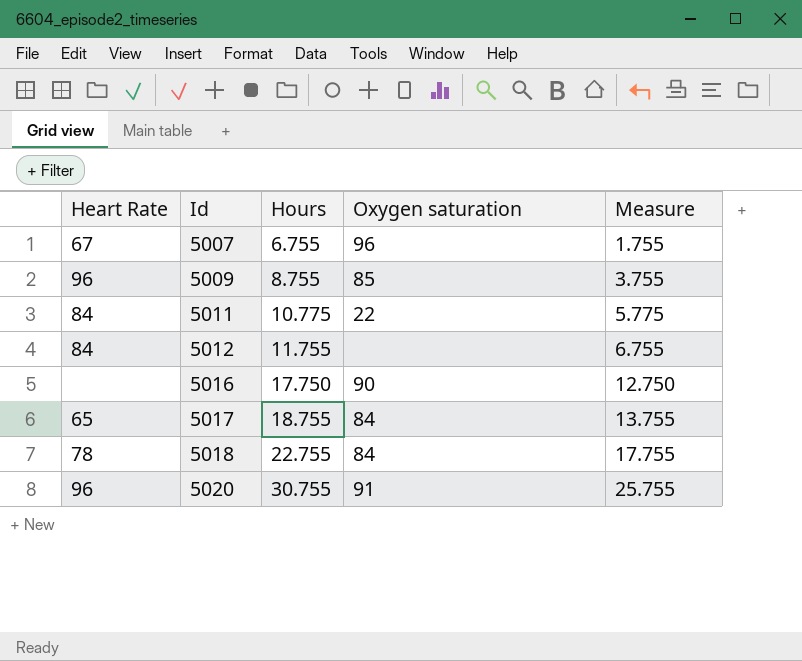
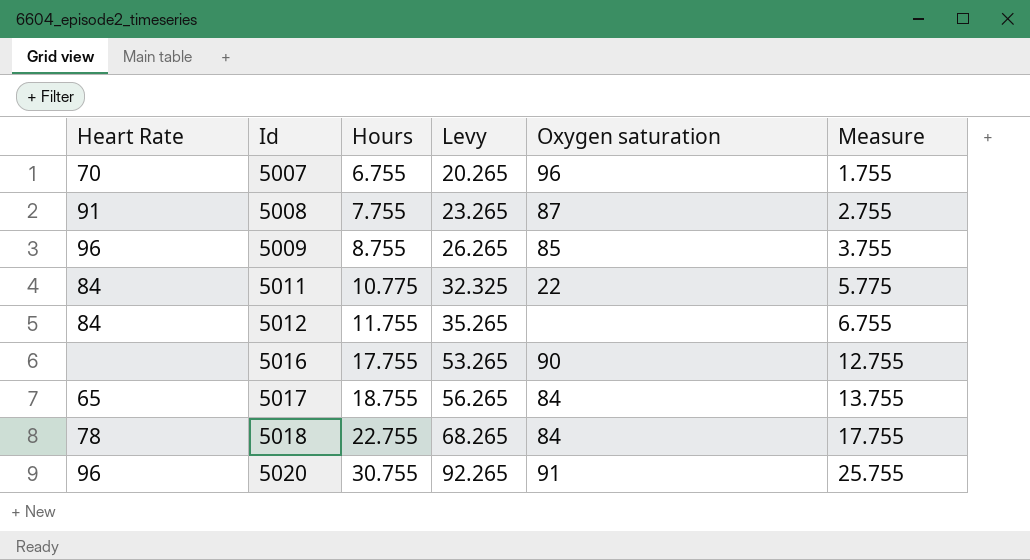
column Levy | formula: none -> [Hours] * 3
5007 | Heart Rate: 67 -> 70
row 5008: none -> 91 | 7.755 | 23.265 | 87 | 2.755
5016 | Hours: 17.750 -> 17.755
5016 | Measure: 12.750 -> 12.755

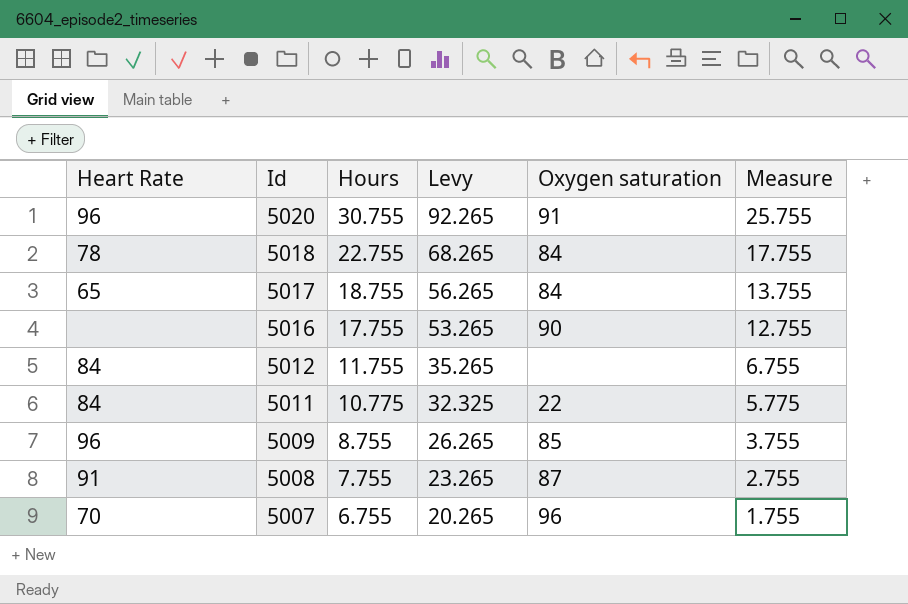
row order: Id ascending -> Id descending

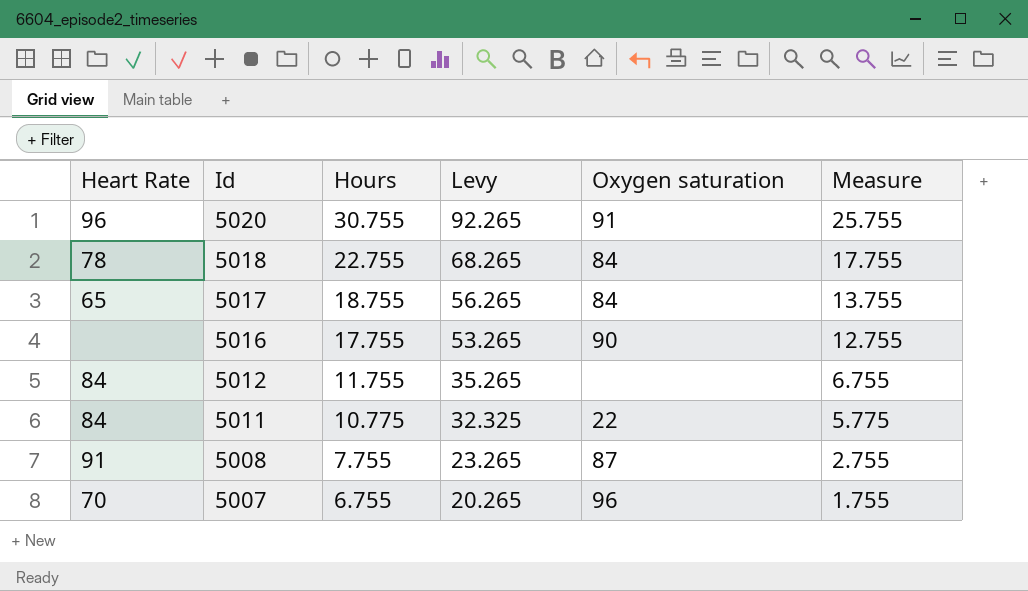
row 5009: 96 | 8.755 | 26.265 | 85 | 3.755 -> none

